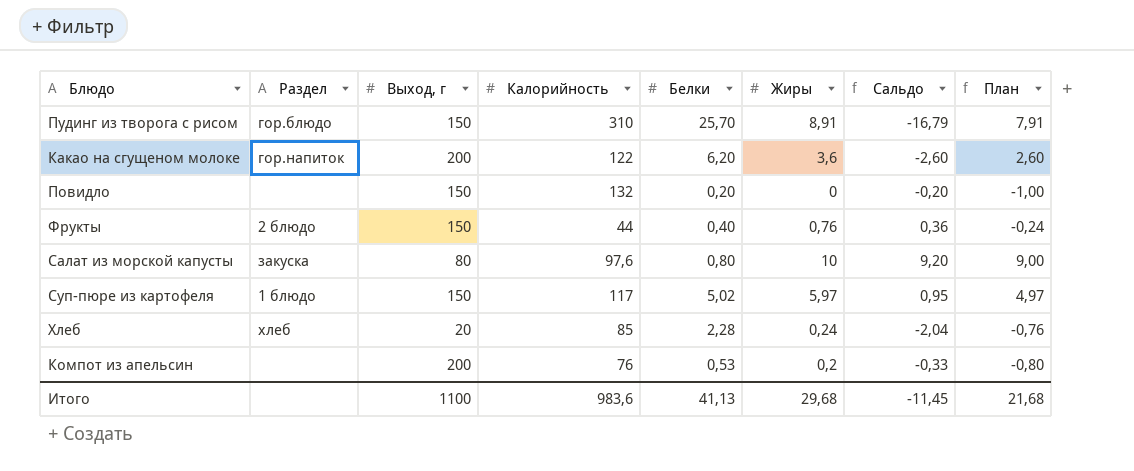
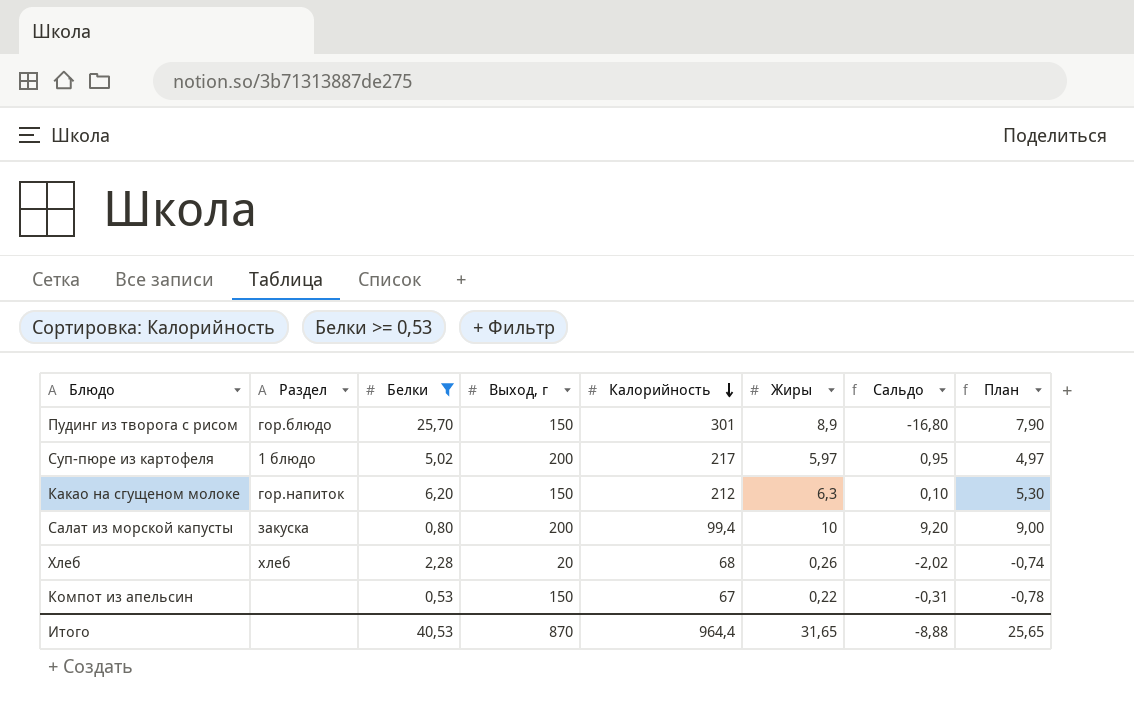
filter: none -> Белки >= 0,53
row order: none -> Калорийность descending
column Белки | position: 5 -> 3
Пудинг из творога с рисом | Калорийность: 310 -> 301
Пудинг из творога с рисом | Жиры: 8,91 -> 8,9
Пудинг из творога с рисом | Сальдо: -16,79 -> -16,80
Пудинг из творога с рисом | План: 7,91 -> 7,90
Суп-пюре из картофеля | Выход, г: 150 -> 200
Суп-пюре из картофеля | Калорийность: 117 -> 217
Какао на сгущеном молоке | Выход, г: 200 -> 150
Какао на сгущеном молоке | Калорийность: 122 -> 212
Какао на сгущеном молоке | Жиры: 3,6 -> 6,3
Какао на сгущеном молоке | Сальдо: -2,60 -> 0,10
Какао на сгущеном молоке | План: 2,60 -> 5,30
Салат из морской капусты | Выход, г: 80 -> 200
Салат из морской капусты | Калорийность: 97,6 -> 99,4
Хлеб | Калорийность: 85 -> 68
Хлеб | Жиры: 0,24 -> 0,26
Хлеб | Сальдо: -2,04 -> -2,02
Хлеб | План: -0,76 -> -0,74
Компот из апельсин | Выход, г: 200 -> 150
Компот из апельсин | Калорийность: 76 -> 67
Компот из апельсин | Жиры: 0,2 -> 0,22
Компот из апельсин | Сальдо: -0,33 -> -0,31
Компот из апельсин | План: -0,80 -> -0,78
Итого | Белки: 41,13 -> 40,53
Итого | Выход, г: 1100 -> 870
Итого | Калорийность: 983,6 -> 964,4
Итого | Жиры: 29,68 -> 31,65
Итого | Сальдо: -11,45 -> -8,88
Итого | План: 21,68 -> 25,65

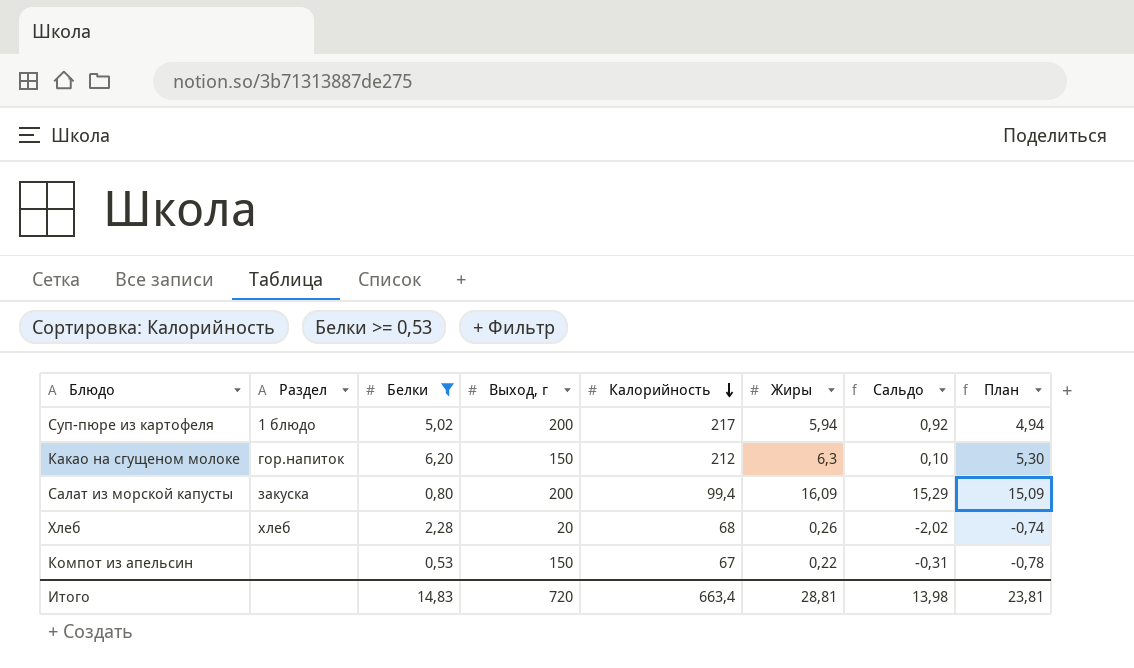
row Пудинг из творога с рисом: гор.блюдо | 25,70 | 150 | 301 | 8,9 | -16,80 | 7,90 -> none
Суп-пюре из картофеля | Жиры: 5,97 -> 5,94
Суп-пюре из картофеля | Сальдо: 0,95 -> 0,92
Суп-пюре из картофеля | План: 4,97 -> 4,94
Салат из морской капусты | Жиры: 10 -> 16,09
Салат из морской капусты | Сальдо: 9,20 -> 15,29
Салат из морской капусты | План: 9,00 -> 15,09
Итого | Белки: 40,53 -> 14,83
Итого | Выход, г: 870 -> 720
Итого | Калорийность: 964,4 -> 663,4
Итого | Жиры: 31,65 -> 28,81
Итого | Сальдо: -8,88 -> 13,98
Итого | План: 25,65 -> 23,81

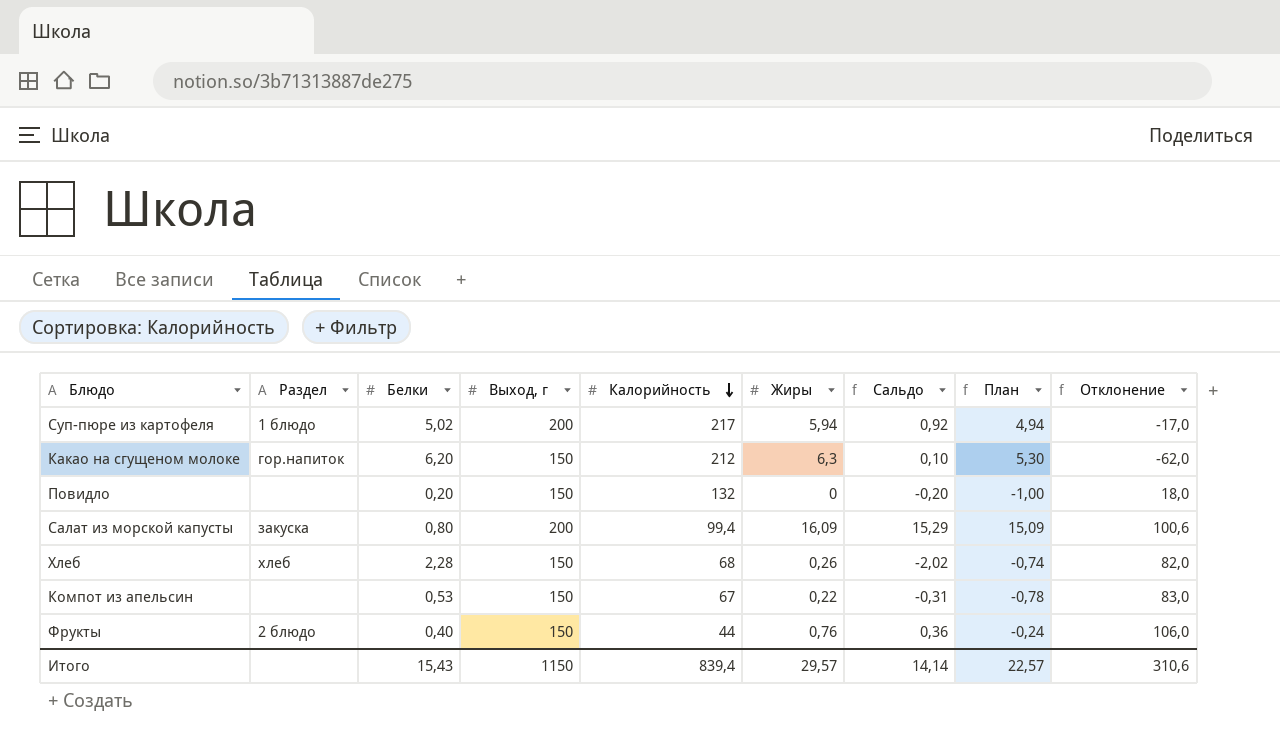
filter: Белки >= 0,53 -> none
column Отклонение | formula: none -> [Выход, г] - [Калорийность]
Хлеб | Выход, г: 20 -> 150
Итого | Белки: 14,83 -> 15,43
Итого | Выход, г: 720 -> 1150
Итого | Калорийность: 663,4 -> 839,4
Итого | Жиры: 28,81 -> 29,57
Итого | Сальдо: 13,98 -> 14,14
Итого | План: 23,81 -> 22,57

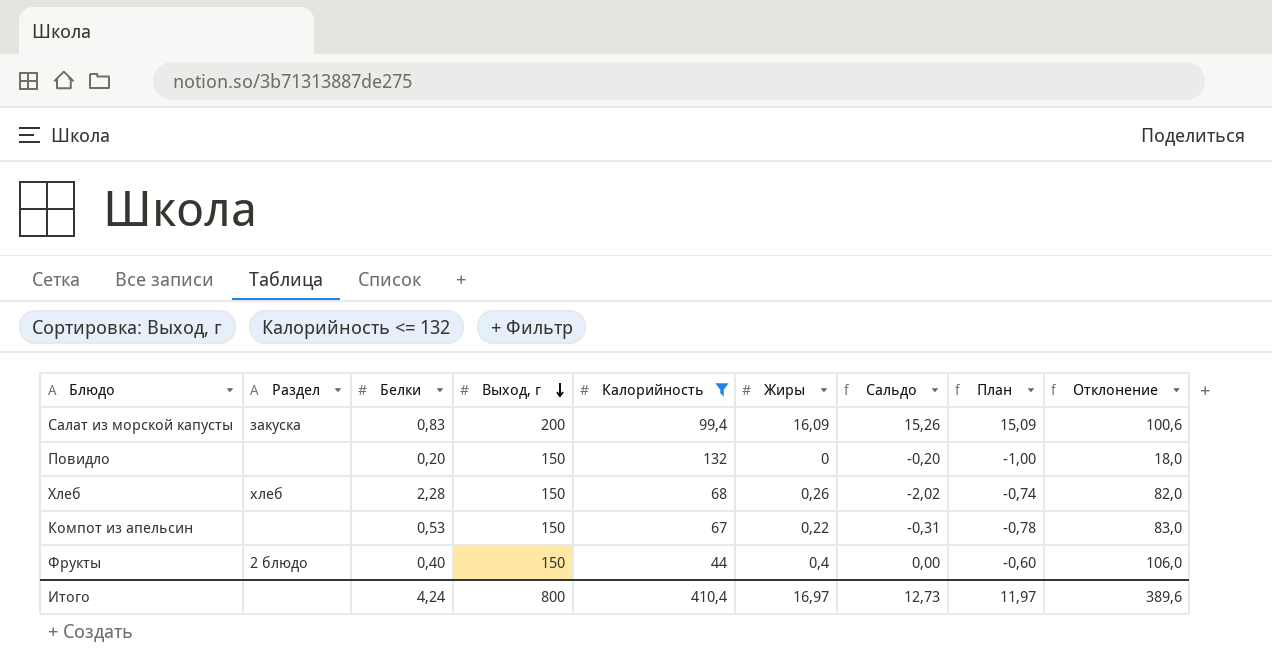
filter: none -> Калорийность <= 132
row order: Калорийность descending -> Выход, г descending
Салат из морской капусты | Белки: 0,80 -> 0,83
Салат из морской капусты | Сальдо: 15,29 -> 15,26
Фрукты | Жиры: 0,76 -> 0,4
Фрукты | Сальдо: 0,36 -> 0,00
Фрукты | План: -0,24 -> -0,60
Итого | Белки: 15,43 -> 4,24
Итого | Выход, г: 1150 -> 800
Итого | Калорийность: 839,4 -> 410,4
Итого | Жиры: 29,57 -> 16,97
Итого | Сальдо: 14,14 -> 12,73
Итого | План: 22,57 -> 11,97
Итого | Отклонение: 310,6 -> 389,6

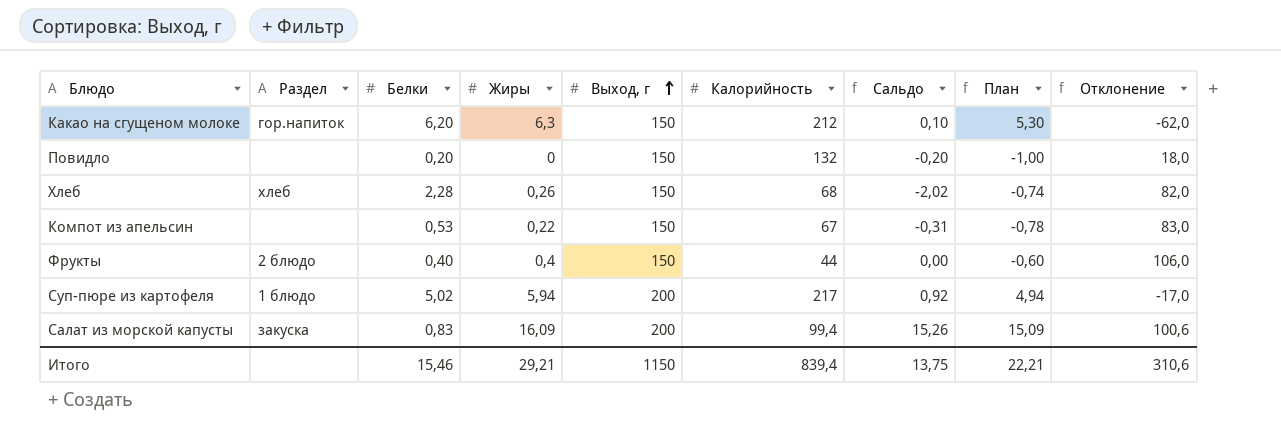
filter: Калорийность <= 132 -> none
row order: Выход, г descending -> Выход, г ascending
column Жиры | position: 6 -> 4
Итого | Белки: 4,24 -> 15,46
Итого | Жиры: 16,97 -> 29,21
Итого | Выход, г: 800 -> 1150
Итого | Калорийность: 410,4 -> 839,4
Итого | Сальдо: 12,73 -> 13,75
Итого | План: 11,97 -> 22,21
Итого | Отклонение: 389,6 -> 310,6

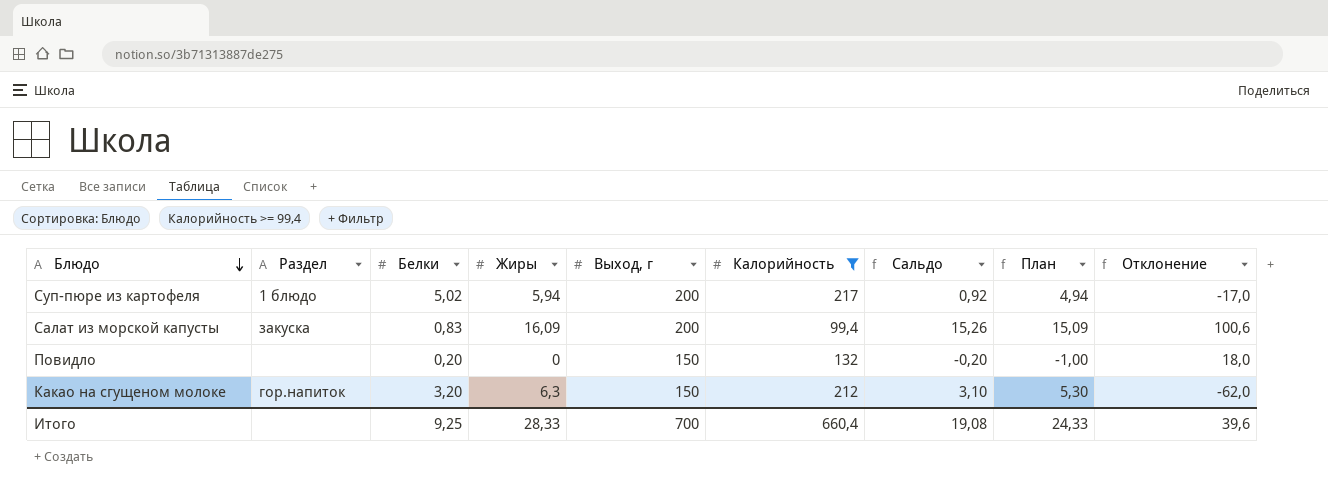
filter: none -> Калорийность >= 99,4
row order: Выход, г ascending -> Блюдо descending
Какао на сгущеном молоке | Белки: 6,20 -> 3,20
Какао на сгущеном молоке | Сальдо: 0,10 -> 3,10
Итого | Белки: 15,46 -> 9,25
Итого | Жиры: 29,21 -> 28,33
Итого | Выход, г: 1150 -> 700
Итого | Калорийность: 839,4 -> 660,4
Итого | Сальдо: 13,75 -> 19,08
Итого | План: 22,21 -> 24,33
Итого | Отклонение: 310,6 -> 39,6

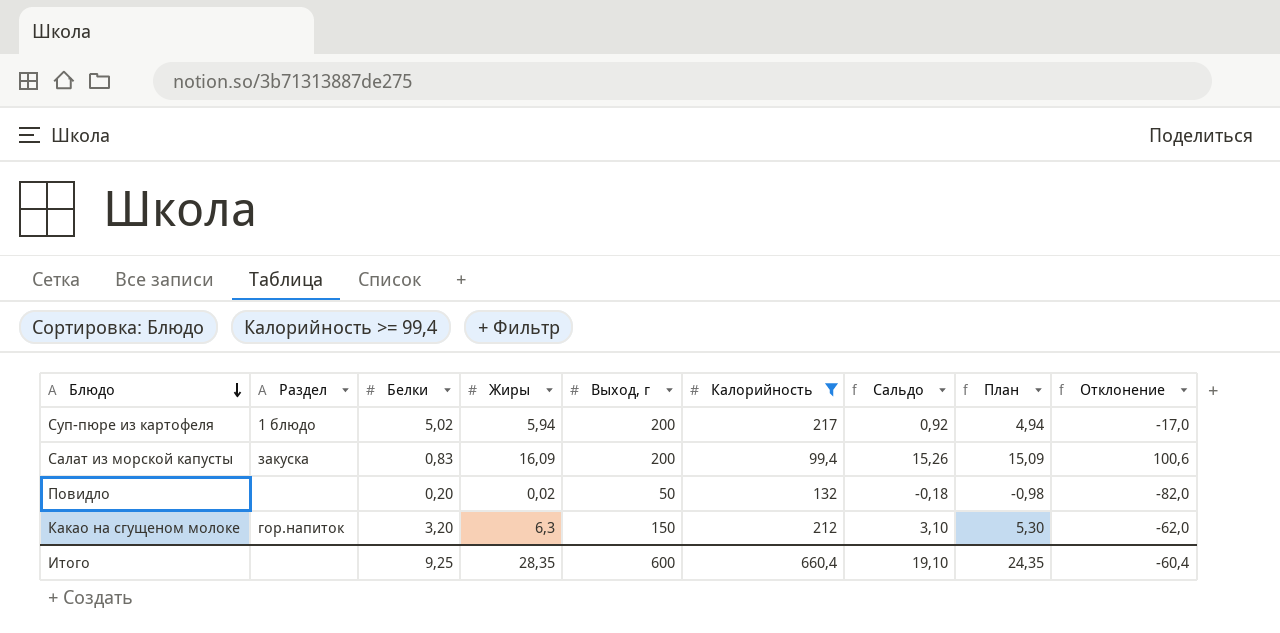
Повидло | Жиры: 0 -> 0,02
Повидло | Выход, г: 150 -> 50
Повидло | Сальдо: -0,20 -> -0,18
Повидло | План: -1,00 -> -0,98
Повидло | Отклонение: 18,0 -> -82,0
Итого | Жиры: 28,33 -> 28,35
Итого | Выход, г: 700 -> 600
Итого | Сальдо: 19,08 -> 19,10
Итого | План: 24,33 -> 24,35
Итого | Отклонение: 39,6 -> -60,4

